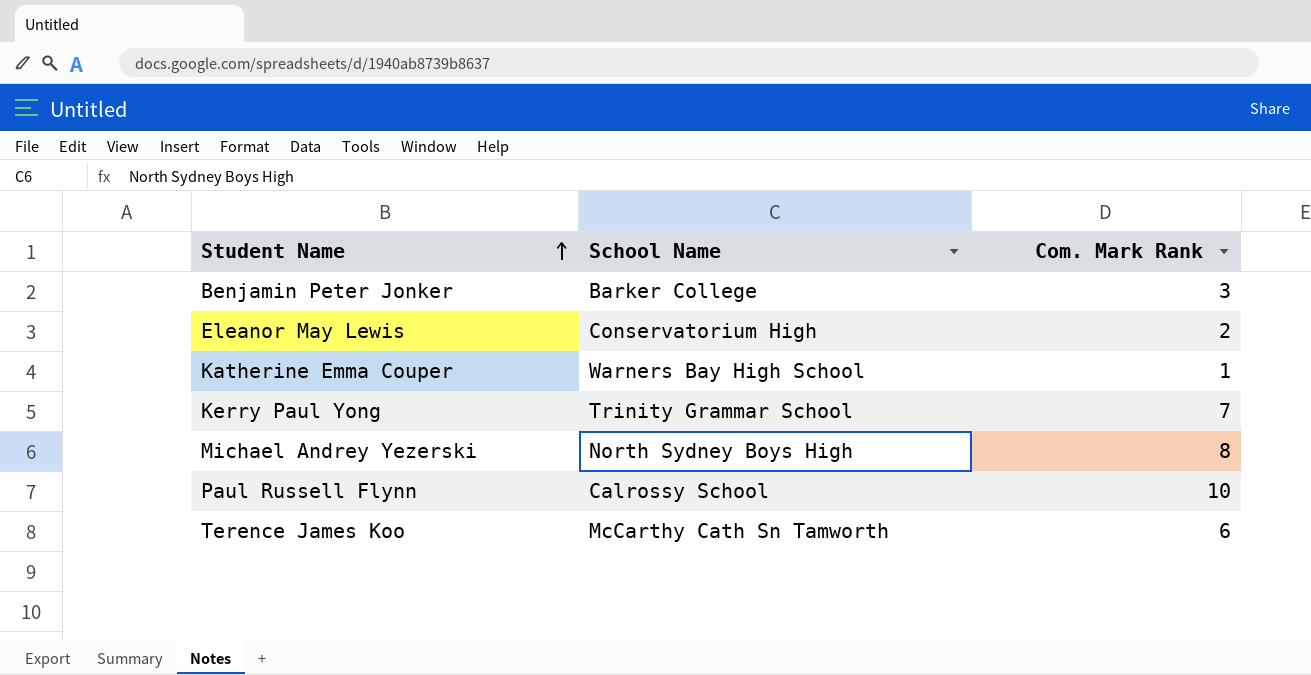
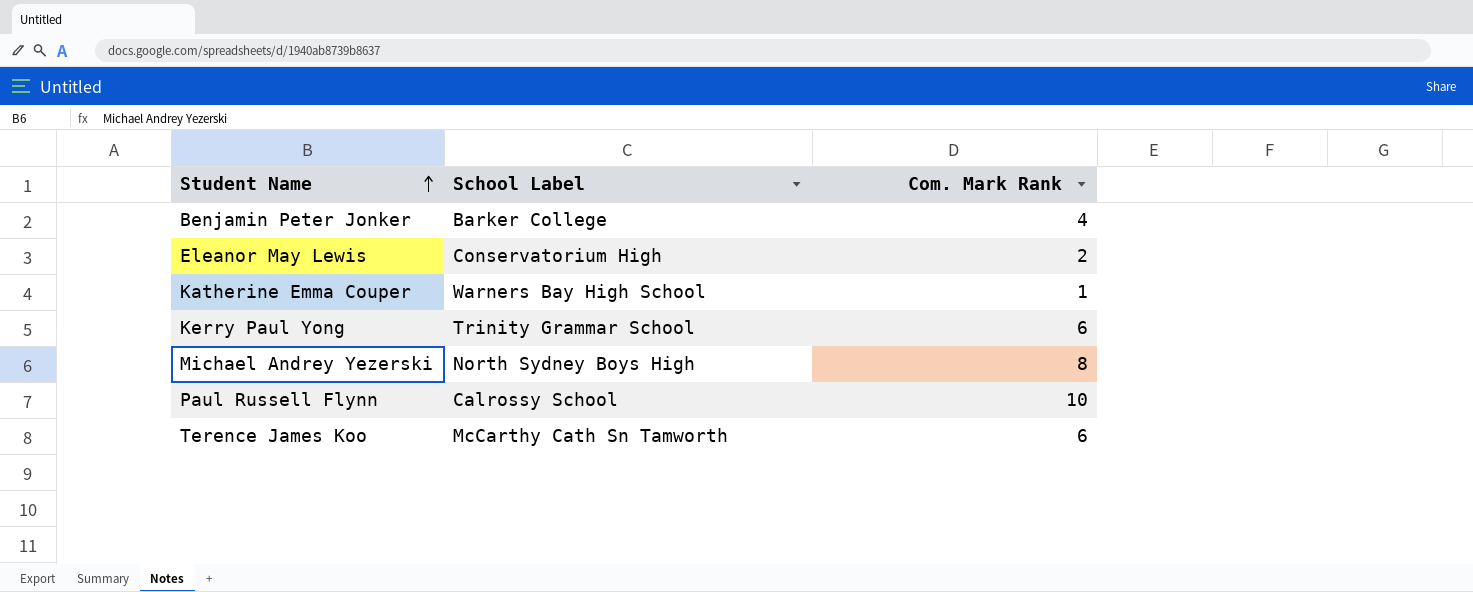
column name: School Name -> School Label
Benjamin Peter Jonker | Com. Mark Rank: 3 -> 4
Kerry Paul Yong | Com. Mark Rank: 7 -> 6

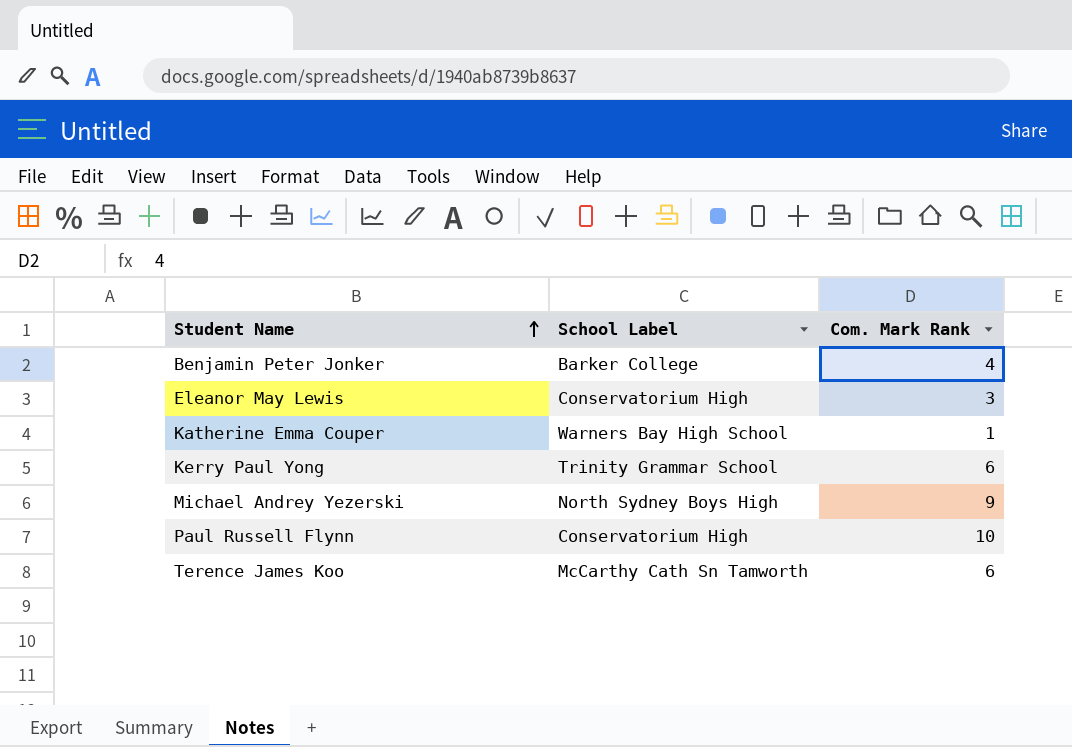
Eleanor May Lewis | Com. Mark Rank: 2 -> 3
Michael Andrey Yezerski | Com. Mark Rank: 8 -> 9
Paul Russell Flynn | School Label: Calrossy School -> Conservatorium High

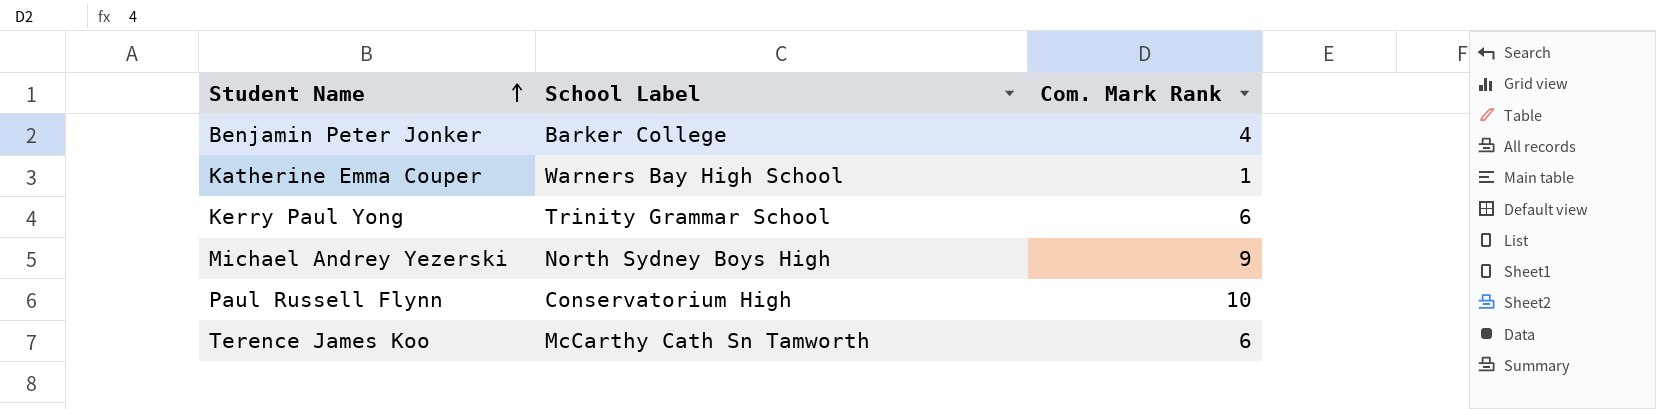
row Eleanor May Lewis: Conservatorium High | 3 -> none

